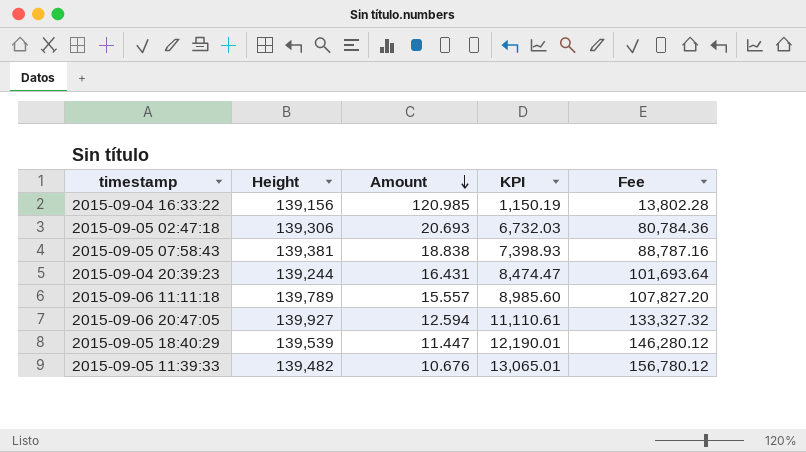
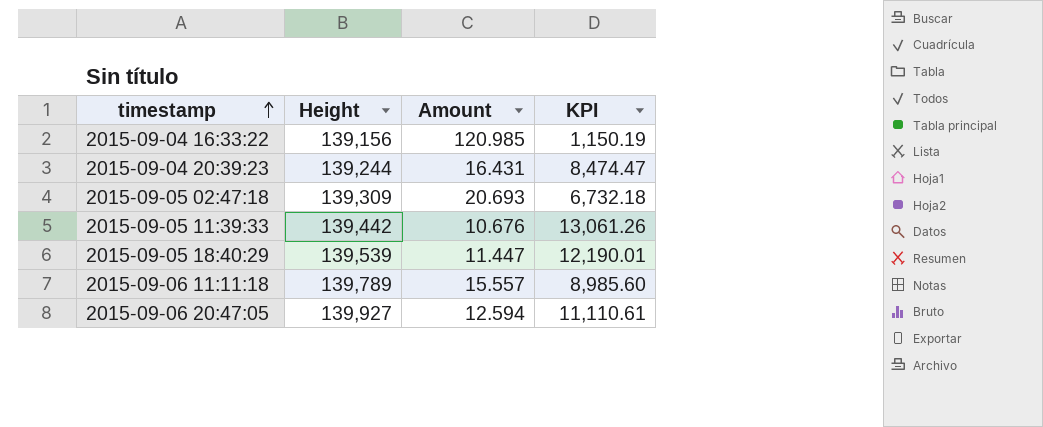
row order: Amount descending -> timestamp ascending
column Fee | formula: [KPI] * 12 -> none
row 2015-09-05 07:58:43: 139,381 | 18.838 | 7,398.93 | 88,787.16 -> none
2015-09-05 02:47:18 | Height: 139,306 -> 139,309
2015-09-05 02:47:18 | KPI: 6,732.03 -> 6,732.18
2015-09-05 11:39:33 | Height: 139,482 -> 139,442
2015-09-05 11:39:33 | KPI: 13,065.01 -> 13,061.26

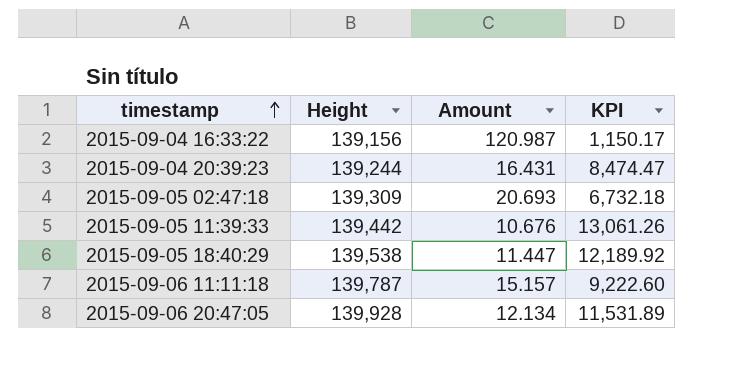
2015-09-04 16:33:22 | Amount: 120.985 -> 120.987
2015-09-04 16:33:22 | KPI: 1,150.19 -> 1,150.17
2015-09-05 18:40:29 | Height: 139,539 -> 139,538
2015-09-05 18:40:29 | KPI: 12,190.01 -> 12,189.92
2015-09-06 11:11:18 | Height: 139,789 -> 139,787
2015-09-06 11:11:18 | Amount: 15.557 -> 15.157
2015-09-06 11:11:18 | KPI: 8,985.60 -> 9,222.60
2015-09-06 20:47:05 | Height: 139,927 -> 139,928
2015-09-06 20:47:05 | Amount: 12.594 -> 12.134
2015-09-06 20:47:05 | KPI: 11,110.61 -> 11,531.89

